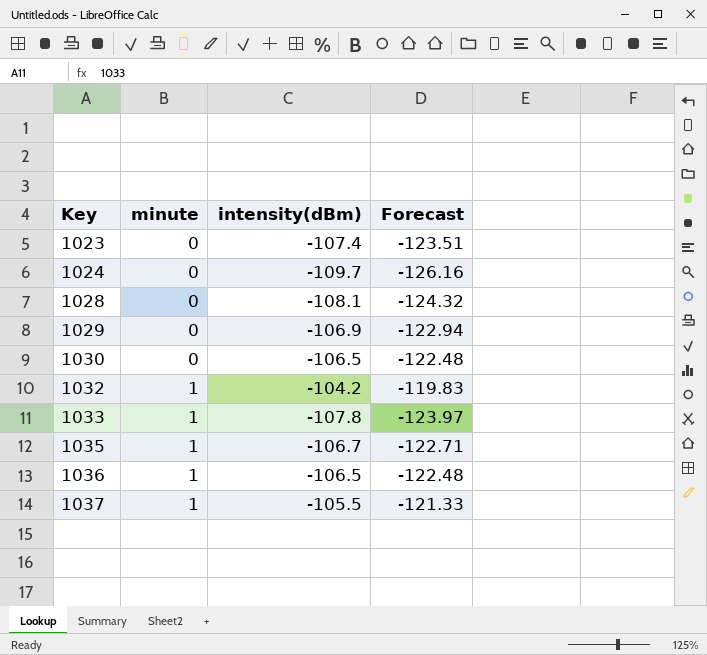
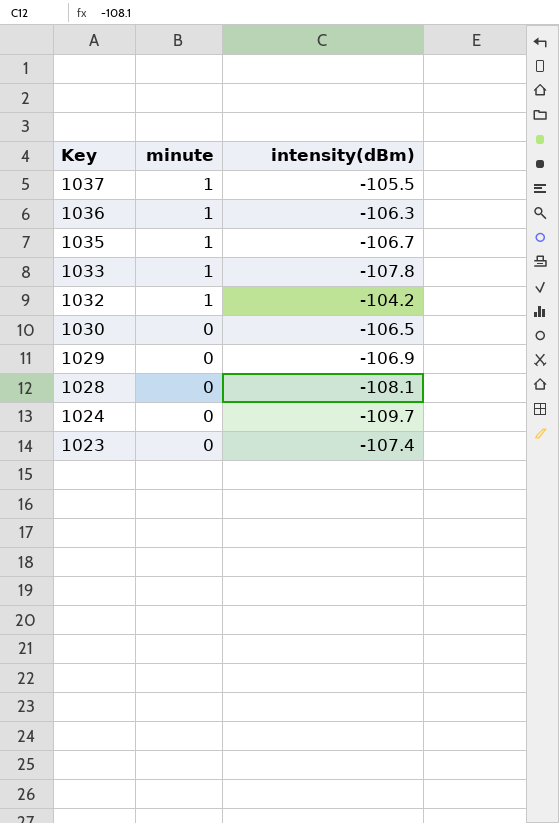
row order: Key ascending -> Key descending
column Forecast | formula: [intensity(dBm)] * 1.15 -> none
1036 | intensity(dBm): -106.5 -> -106.3

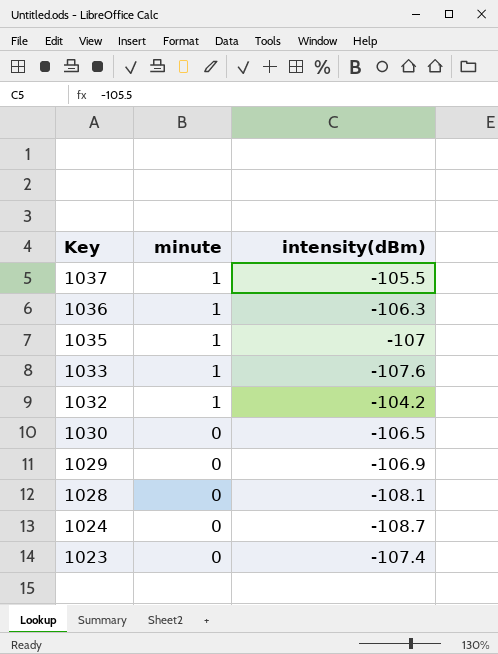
1035 | intensity(dBm): -106.7 -> -107
1033 | intensity(dBm): -107.8 -> -107.6
1024 | intensity(dBm): -109.7 -> -108.7

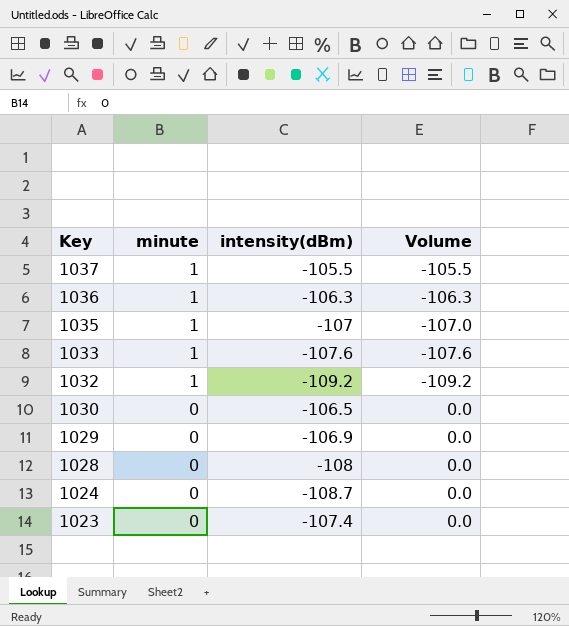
column Volume | formula: none -> [minute] * [intensity(dBm)]
1032 | intensity(dBm): -104.2 -> -109.2
1028 | intensity(dBm): -108.1 -> -108

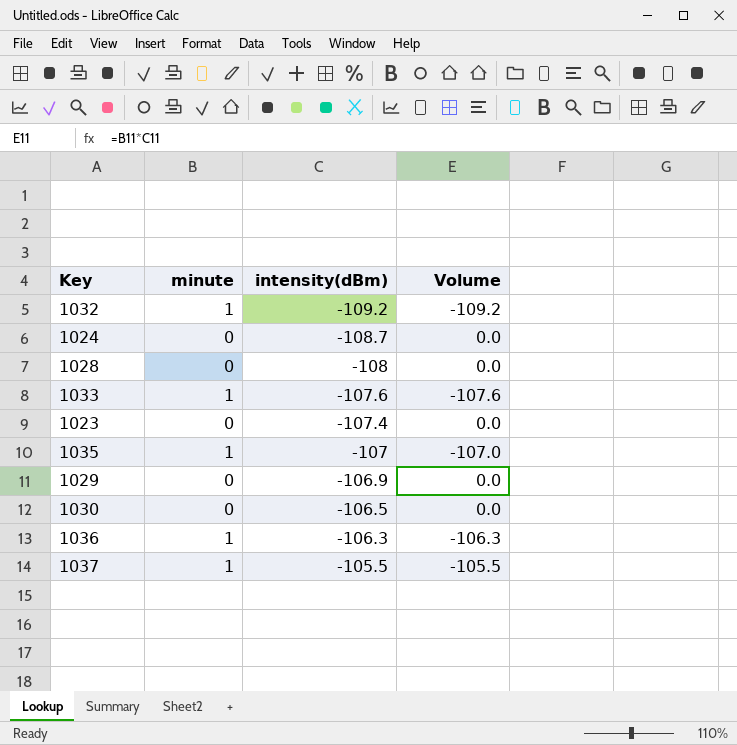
row order: Key descending -> intensity(dBm) ascending

